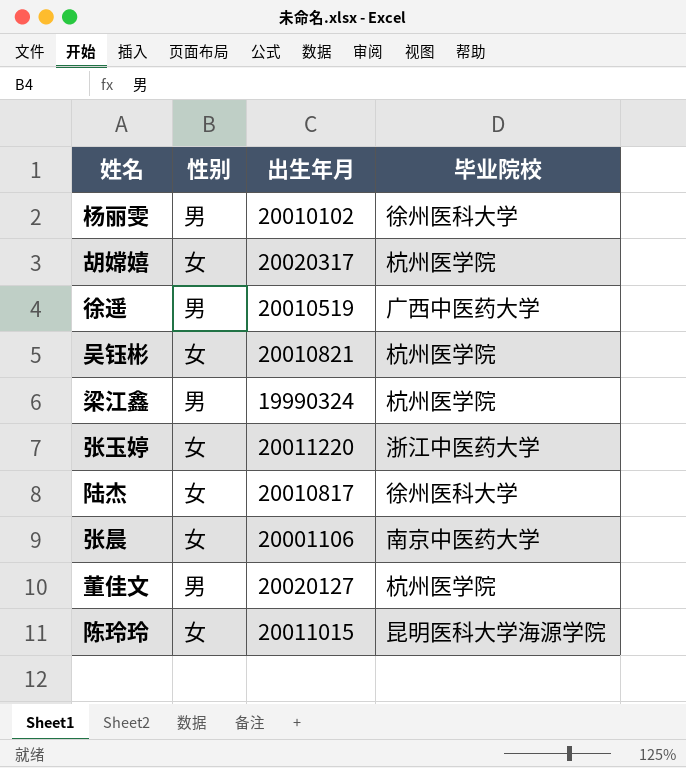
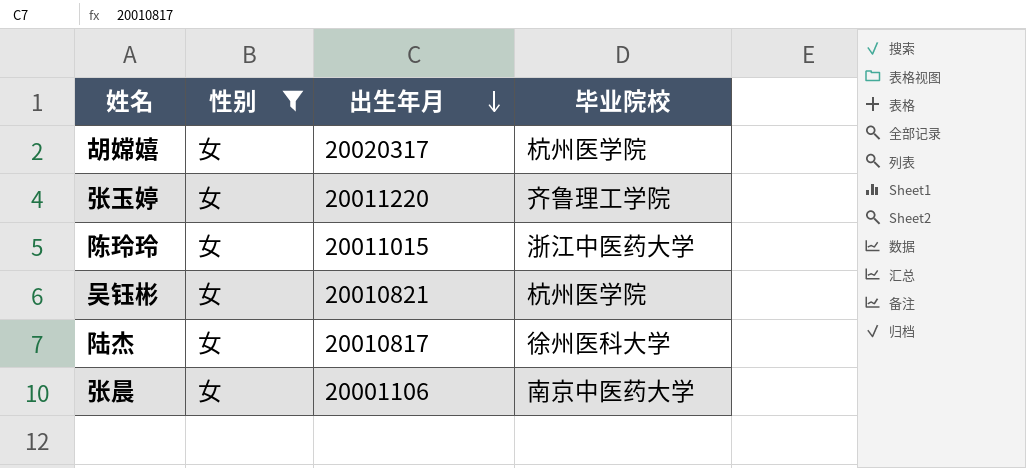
filter: none -> 性别 = 女
row order: none -> 出生年月 descending
张玉婷 | 毕业院校: 浙江中医药大学 -> 齐鲁理工学院
陈玲玲 | 毕业院校: 昆明医科大学海源学院 -> 浙江中医药大学

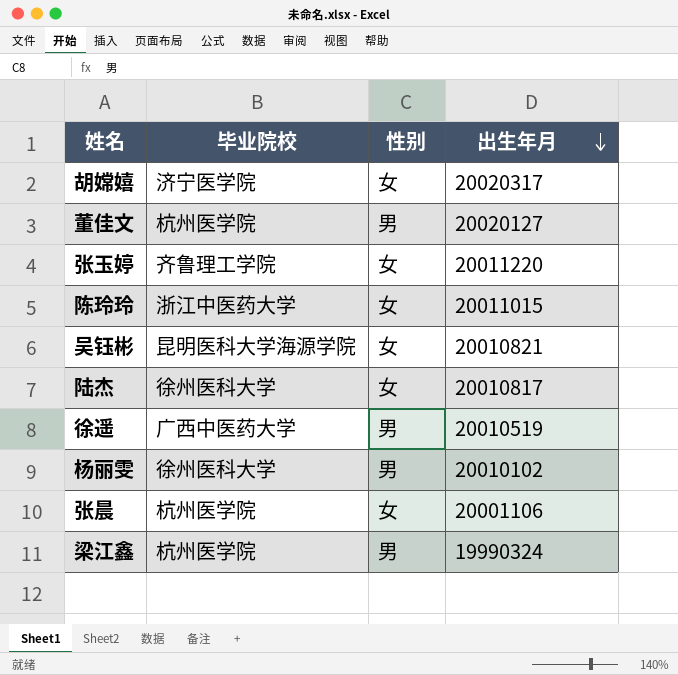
filter: 性别 = 女 -> none
column 毕业院校 | position: 4 -> 2
胡嫦嬉 | 毕业院校: 杭州医学院 -> 济宁医学院
吴钰彬 | 毕业院校: 杭州医学院 -> 昆明医科大学海源学院
张晨 | 毕业院校: 南京中医药⼤学 -> 杭州医学院

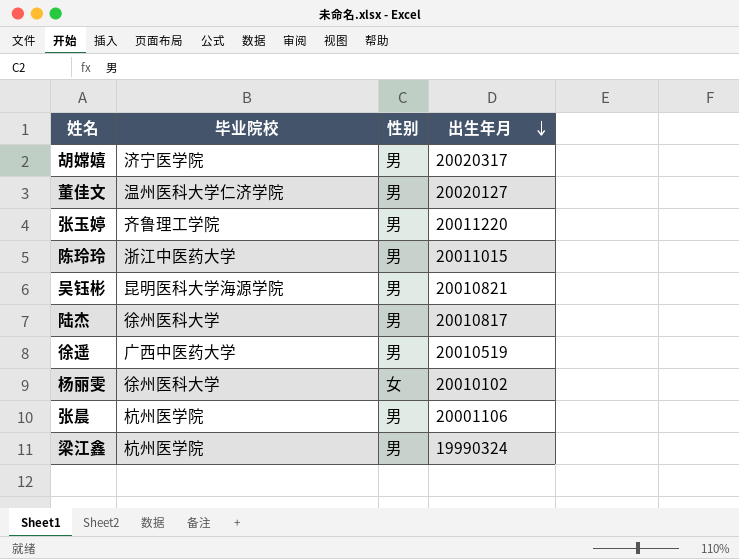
胡嫦嬉 | 性别: 女 -> 男
董佳文 | 毕业院校: 杭州医学院 -> 温州医科大学仁济学院
张玉婷 | 性别: 女 -> 男
陈玲玲 | 性别: 女 -> 男
吴钰彬 | 性别: 女 -> 男
陆杰 | 性别: 女 -> 男
杨丽雯 | 性别: 男 -> 女
张晨 | 性别: 女 -> 男

